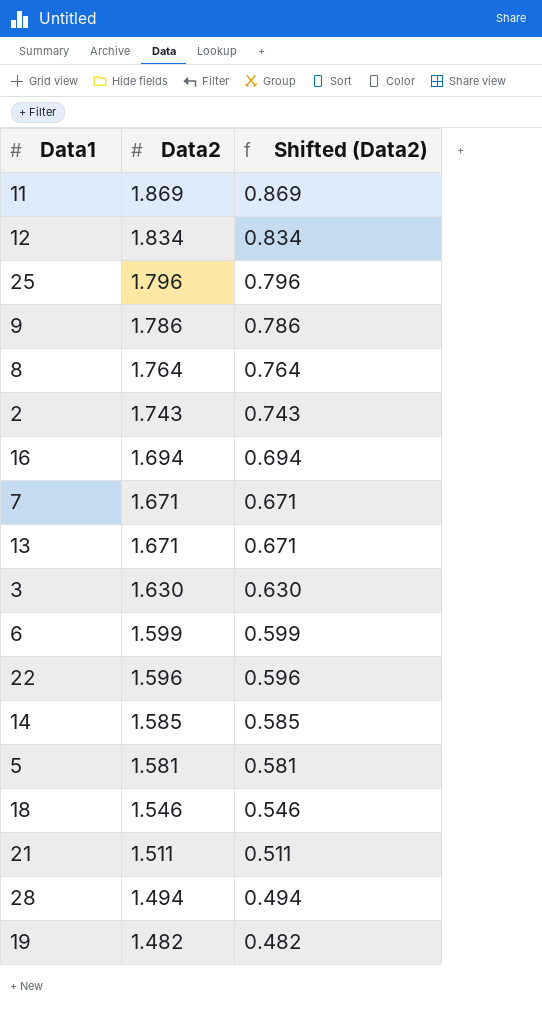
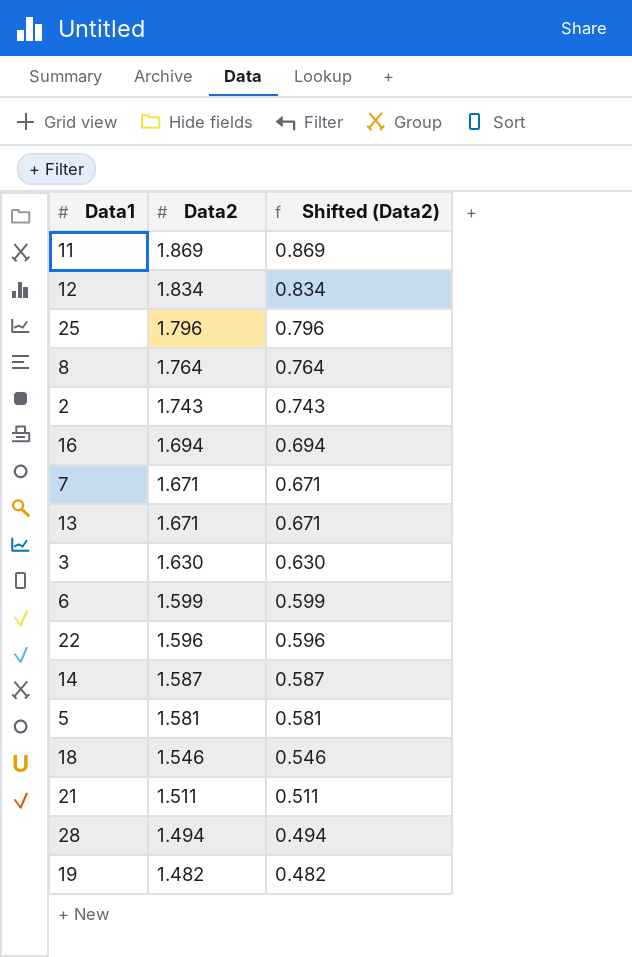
row 9: 1.786 | 0.786 -> none
14 | Data2: 1.585 -> 1.587
14 | Shifted (Data2): 0.585 -> 0.587

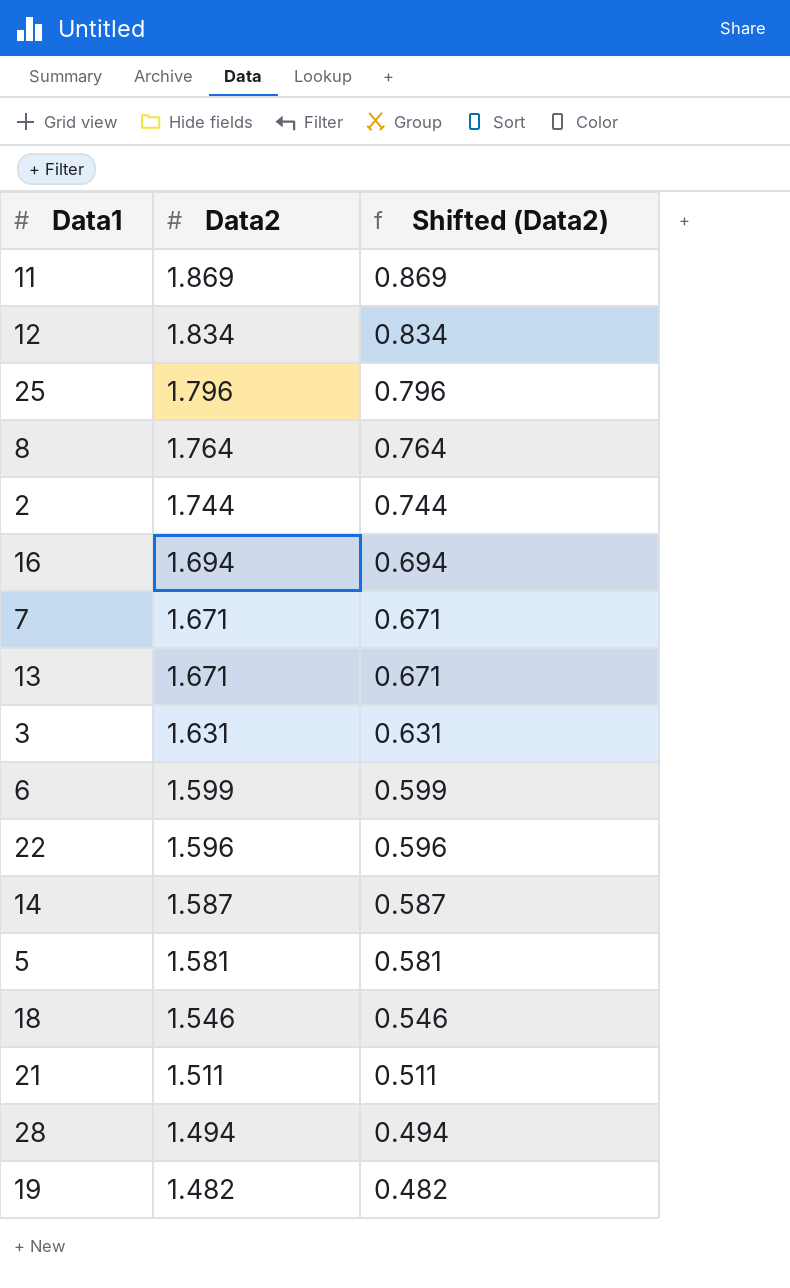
2 | Data2: 1.743 -> 1.744
2 | Shifted (Data2): 0.743 -> 0.744
3 | Data2: 1.630 -> 1.631
3 | Shifted (Data2): 0.630 -> 0.631

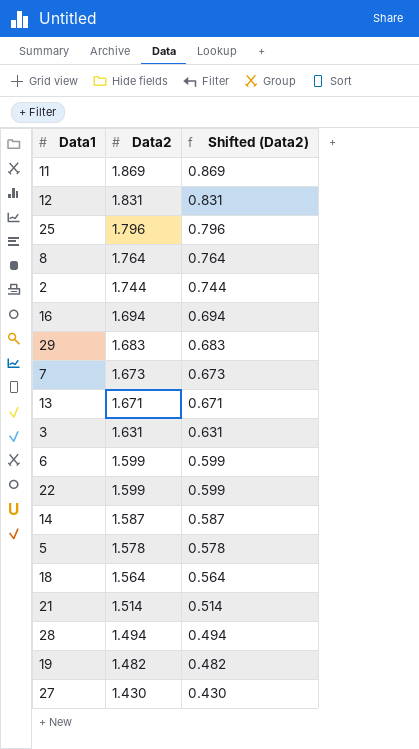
12 | Data2: 1.834 -> 1.831
12 | Shifted (Data2): 0.834 -> 0.831
row 29: none -> 1.683 | 0.683
7 | Data2: 1.671 -> 1.673
7 | Shifted (Data2): 0.671 -> 0.673
22 | Data2: 1.596 -> 1.599
22 | Shifted (Data2): 0.596 -> 0.599
5 | Data2: 1.581 -> 1.578
5 | Shifted (Data2): 0.581 -> 0.578
18 | Data2: 1.546 -> 1.564
18 | Shifted (Data2): 0.546 -> 0.564
21 | Data2: 1.511 -> 1.514
21 | Shifted (Data2): 0.511 -> 0.514
row 27: none -> 1.430 | 0.430

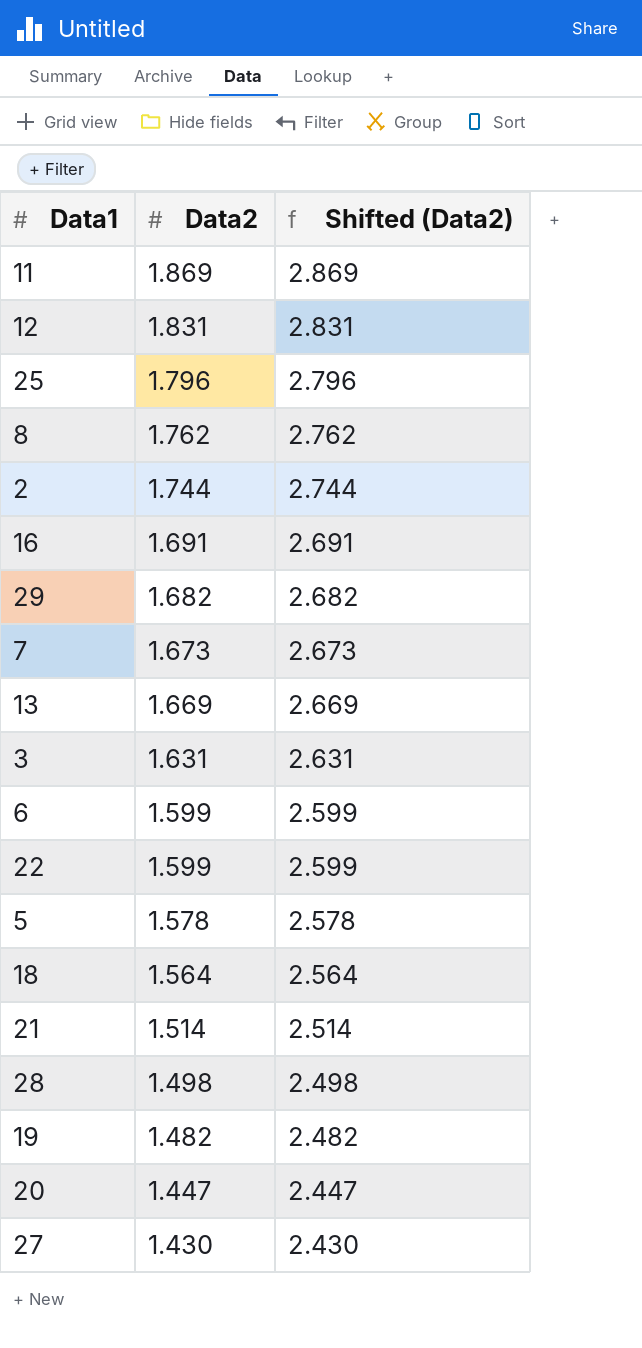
column Shifted (Data2) | formula: [Data2] - 1 -> [Data2] + 1
row 14: 1.587 | 0.587 -> none
8 | Data2: 1.764 -> 1.762
16 | Data2: 1.694 -> 1.691
29 | Data2: 1.683 -> 1.682
13 | Data2: 1.671 -> 1.669
28 | Data2: 1.494 -> 1.498
row 20: none -> 1.447 | 2.447

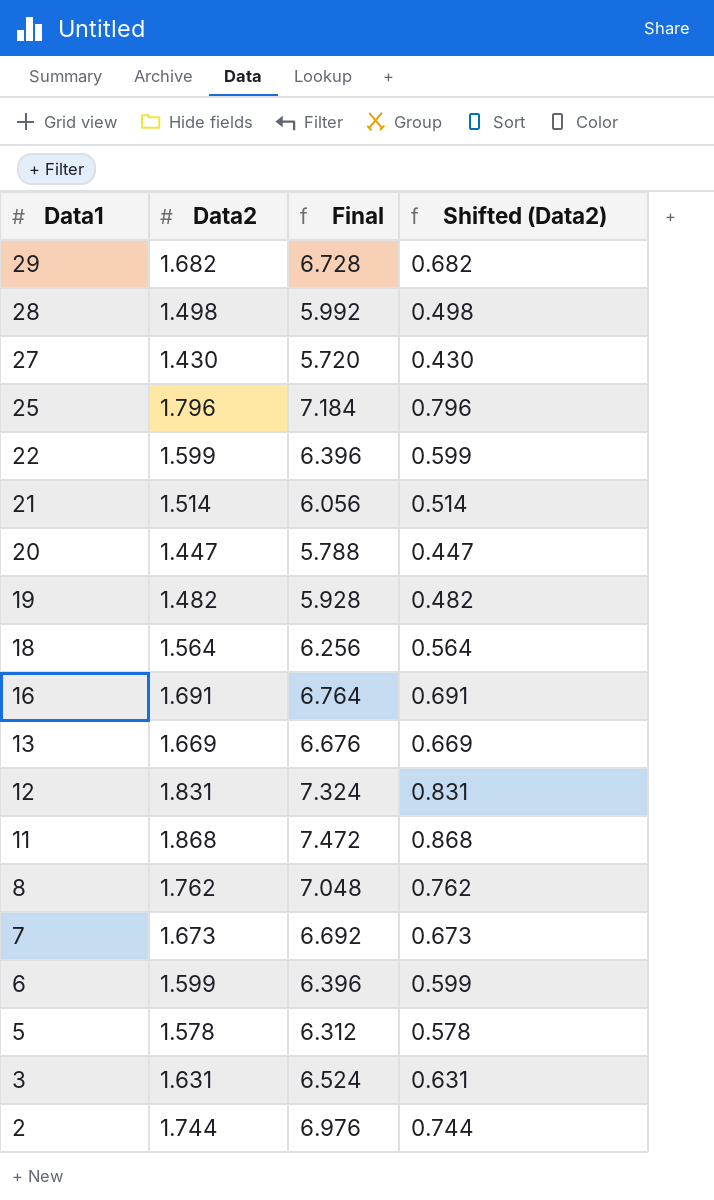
row order: Data2 descending -> Data1 descending
column Final | formula: none -> [Data2] * 4
column Shifted (Data2) | formula: [Data2] + 1 -> [Data2] - 1
11 | Data2: 1.869 -> 1.868

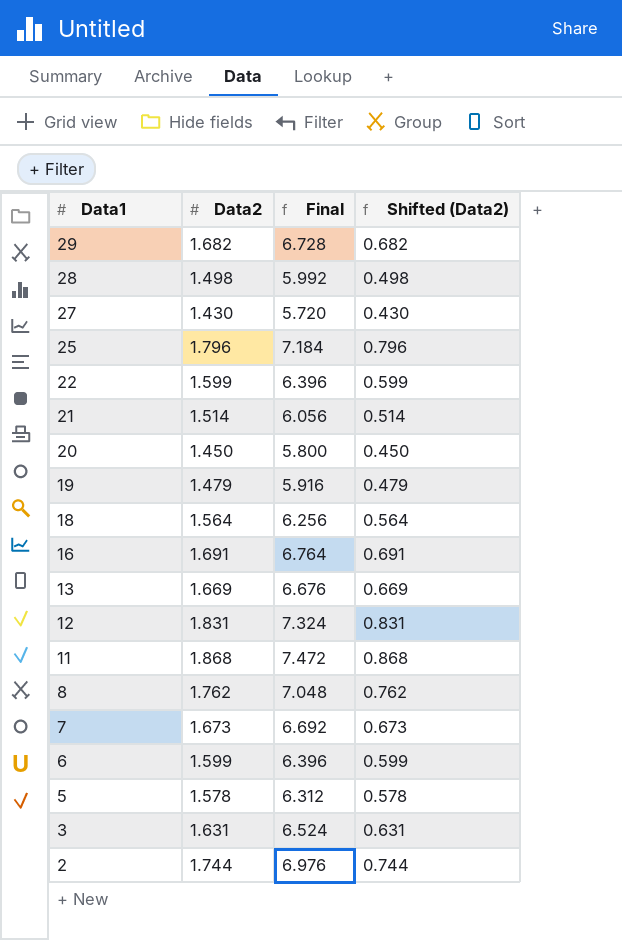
20 | Data2: 1.447 -> 1.450
20 | Final: 5.788 -> 5.800
20 | Shifted (Data2): 0.447 -> 0.450
19 | Data2: 1.482 -> 1.479
19 | Final: 5.928 -> 5.916
19 | Shifted (Data2): 0.482 -> 0.479

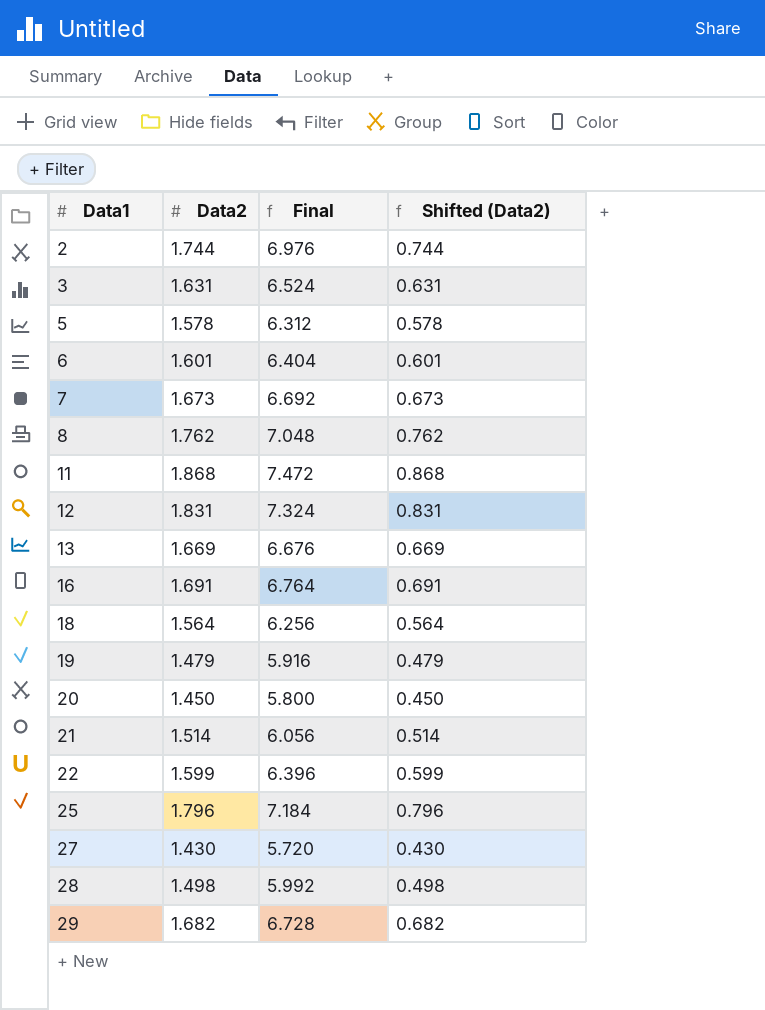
row order: Data1 descending -> Data1 ascending
6 | Data2: 1.599 -> 1.601
6 | Final: 6.396 -> 6.404
6 | Shifted (Data2): 0.599 -> 0.601

